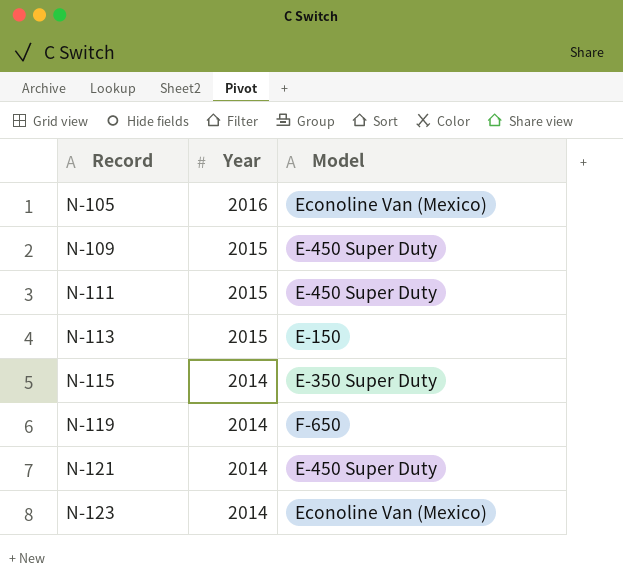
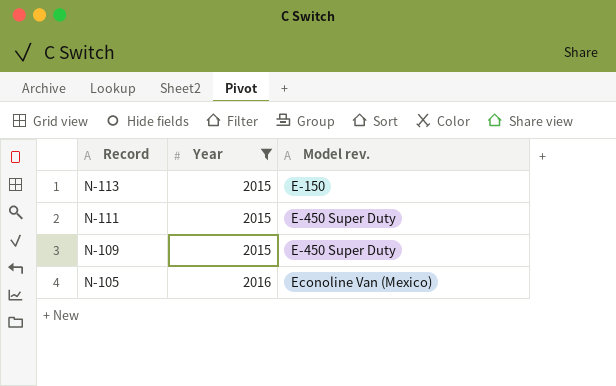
filter: none -> Year != 2014
row order: Record ascending -> Record descending
column name: Model -> Model rev.

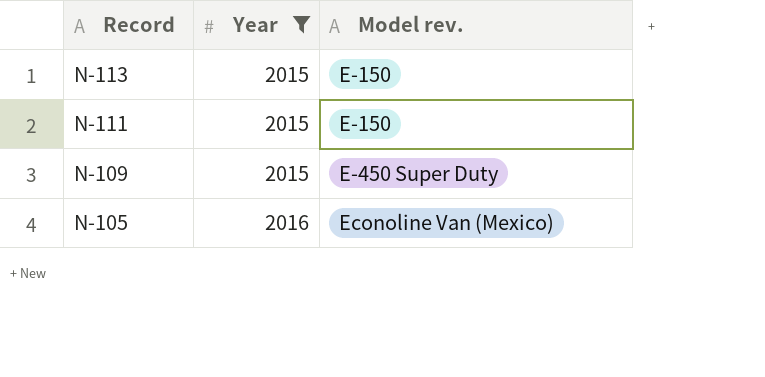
N-111 | Model rev.: E-450 Super Duty -> E-150

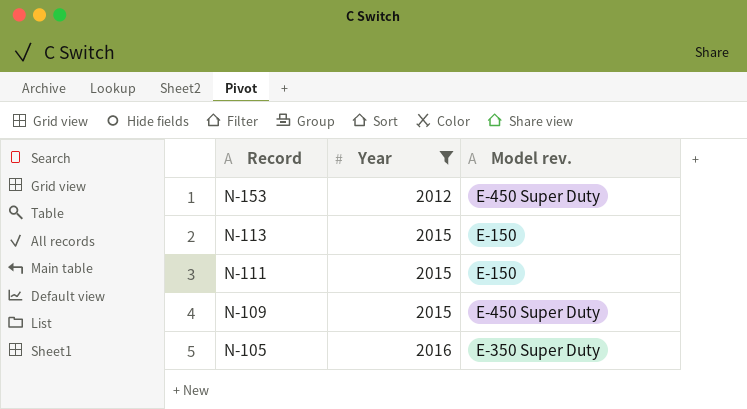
row N-153: none -> 2012 | E-450 Super Duty
N-105 | Model rev.: Econoline Van (Mexico) -> E-350 Super Duty

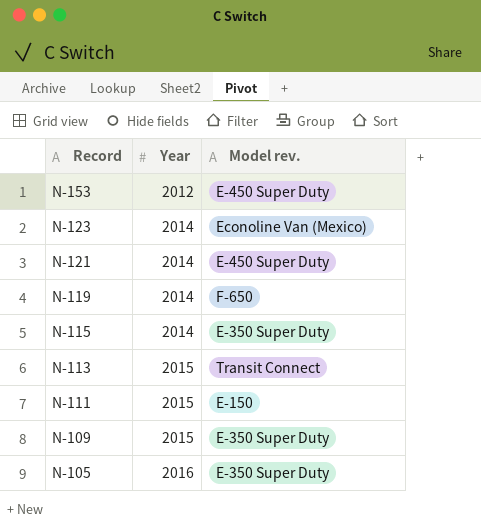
filter: Year != 2014 -> none
N-113 | Model rev.: E-150 -> Transit Connect
N-109 | Model rev.: E-450 Super Duty -> E-350 Super Duty

